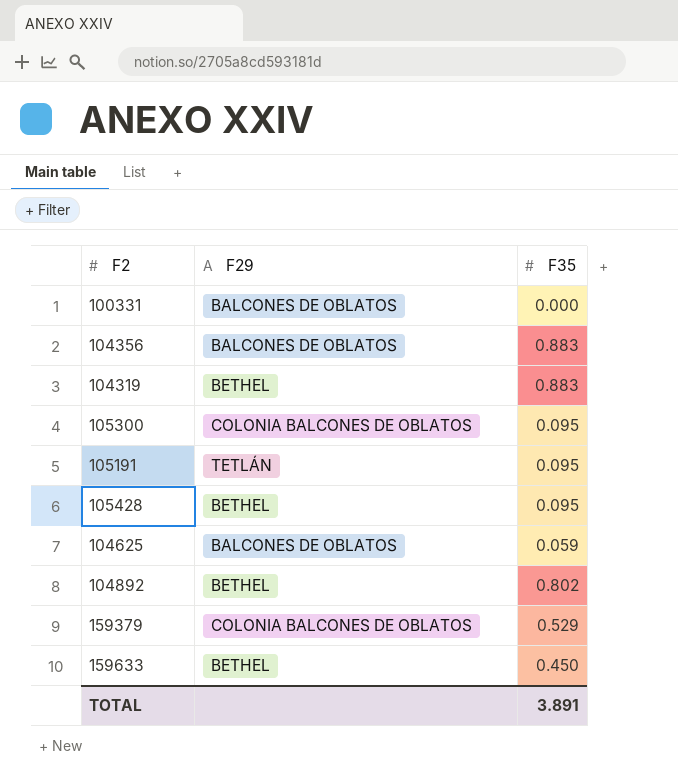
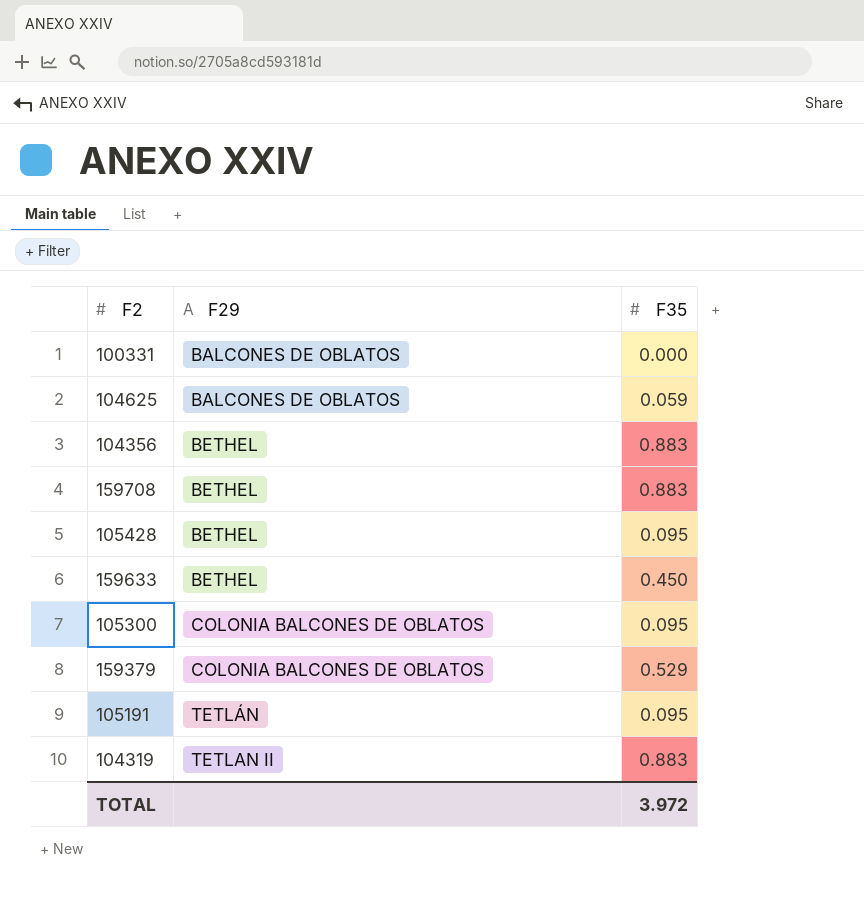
row order: none -> F29 ascending
row 104892: BETHEL | 0.802 -> none
104356 | F29: BALCONES DE OBLATOS -> BETHEL
row 159708: none -> BETHEL | 0.883
104319 | F29: BETHEL -> TETLAN II
TOTAL | F35: 3.891 -> 3.972

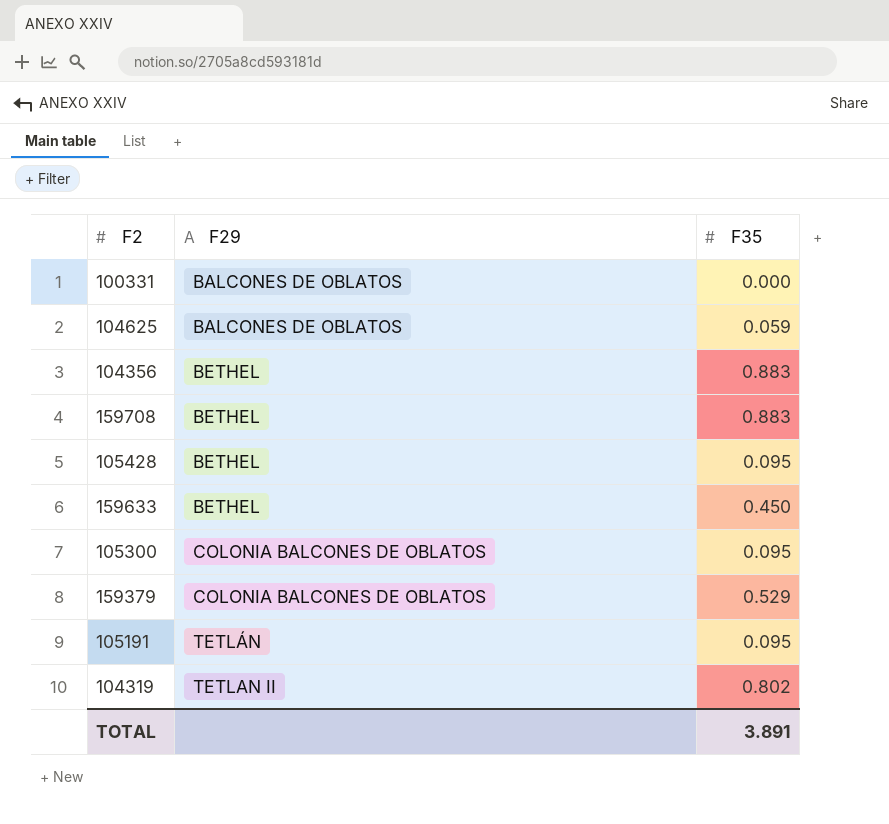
104319 | F35: 0.883 -> 0.802
TOTAL | F35: 3.972 -> 3.891

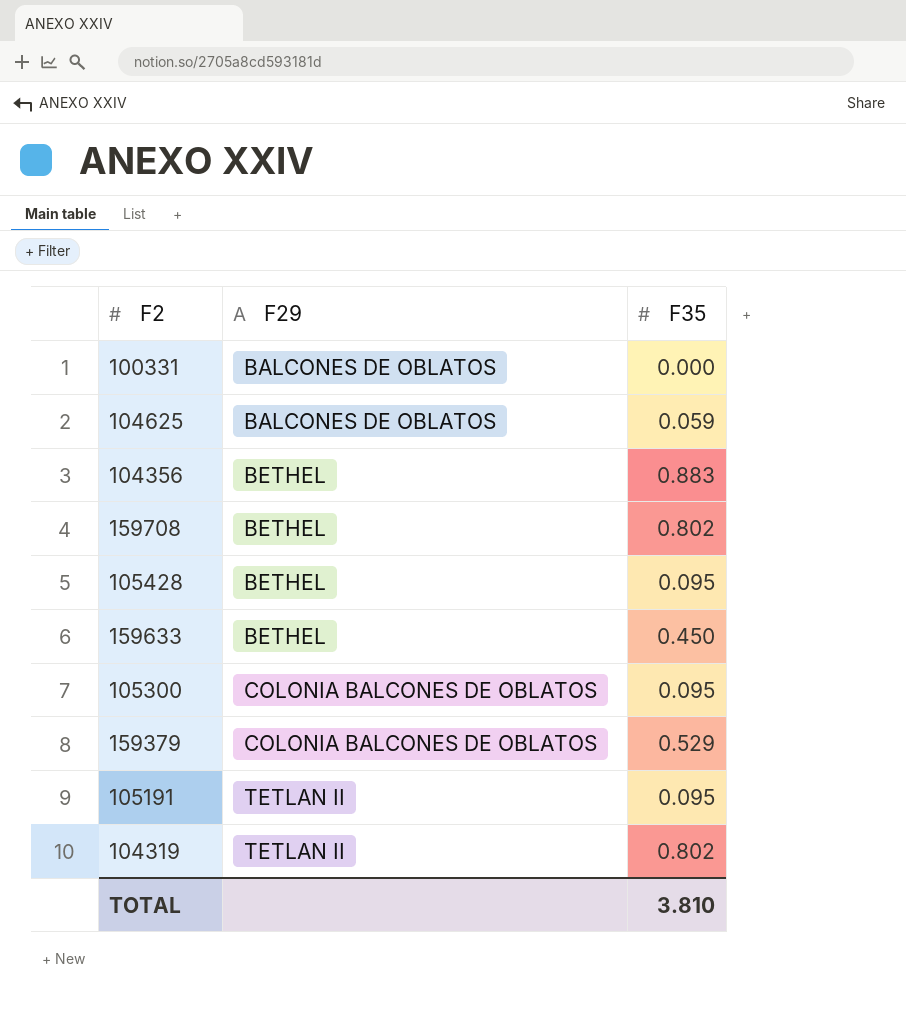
159708 | F35: 0.883 -> 0.802
105191 | F29: TETLÁN -> TETLAN II
TOTAL | F35: 3.891 -> 3.810

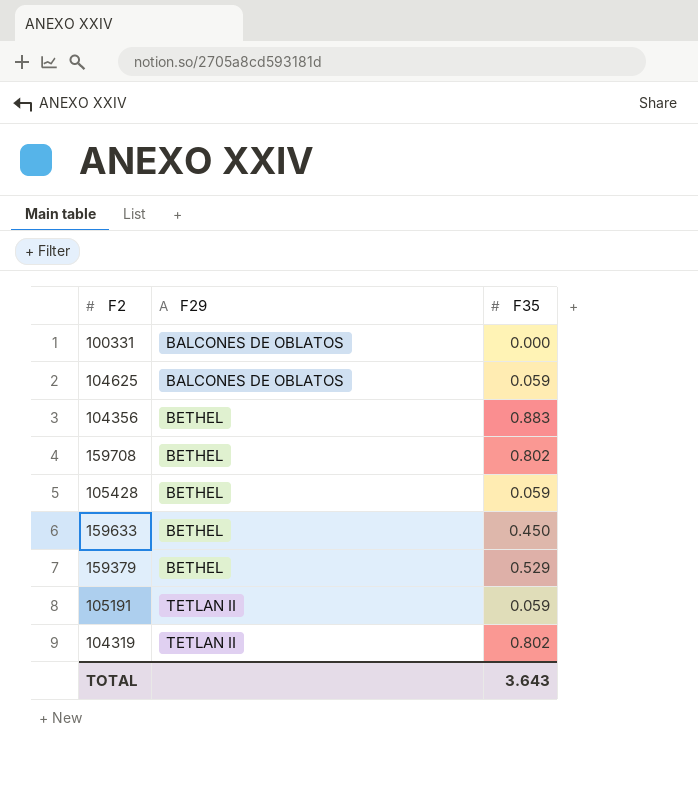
row 105300: COLONIA BALCONES DE OBLATOS | 0.095 -> none
105428 | F35: 0.095 -> 0.059
159379 | F29: COLONIA BALCONES DE OBLATOS -> BETHEL
105191 | F35: 0.095 -> 0.059
TOTAL | F35: 3.810 -> 3.643

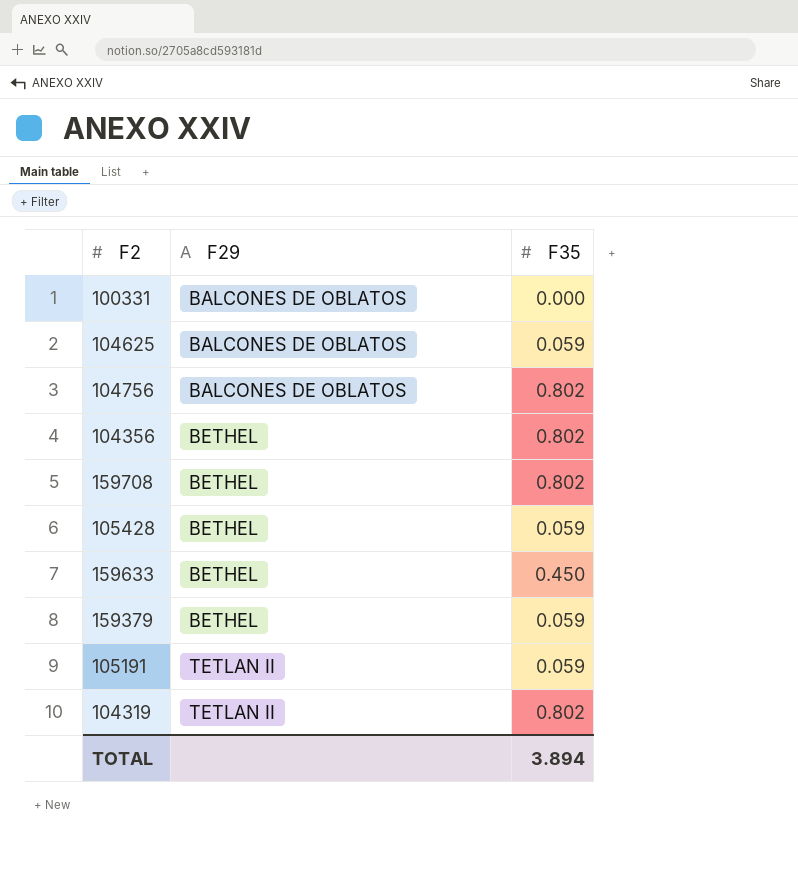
row 104756: none -> BALCONES DE OBLATOS | 0.802
104356 | F35: 0.883 -> 0.802
159379 | F35: 0.529 -> 0.059
TOTAL | F35: 3.643 -> 3.894

